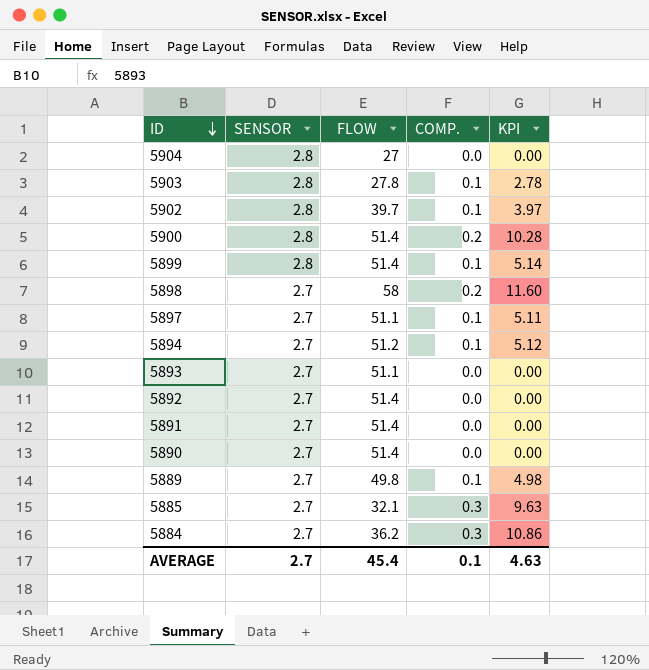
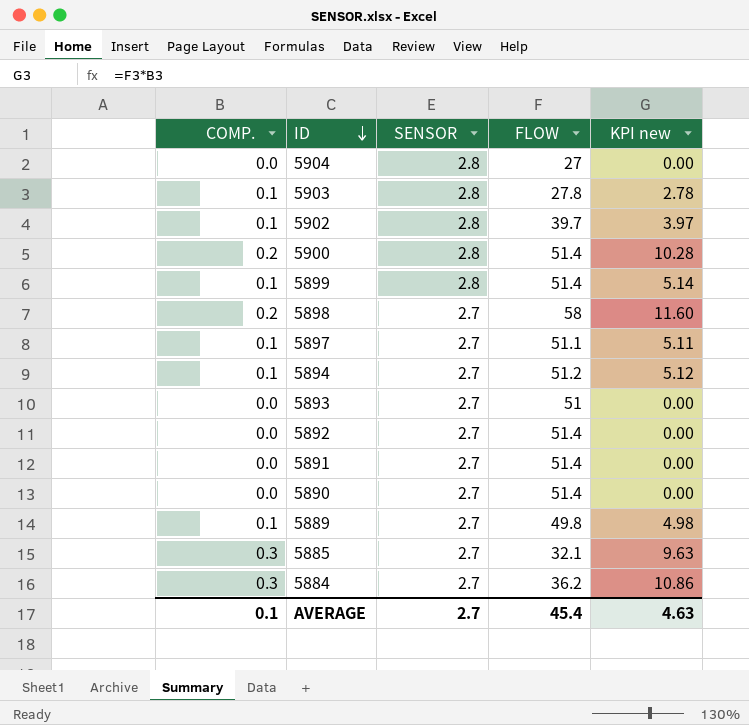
column COMP. | position: 4 -> 1
column name: KPI -> KPI new
5893 | FLOW: 51.1 -> 51

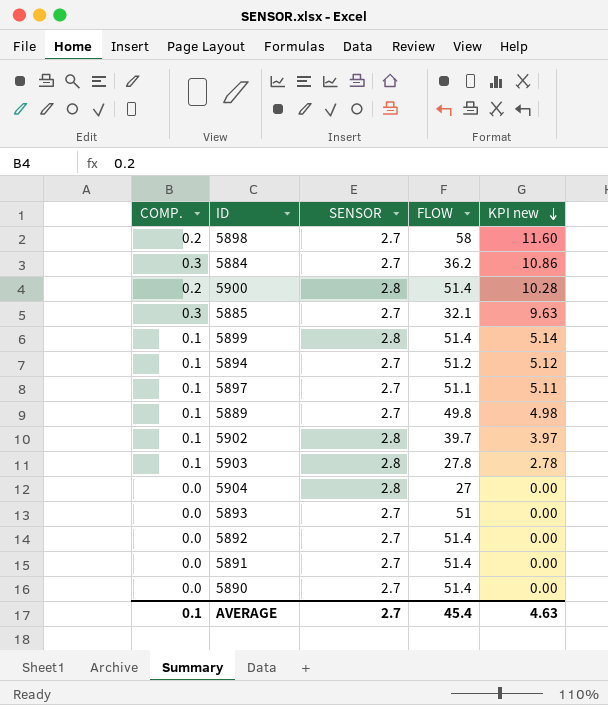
row order: ID descending -> KPI new descending

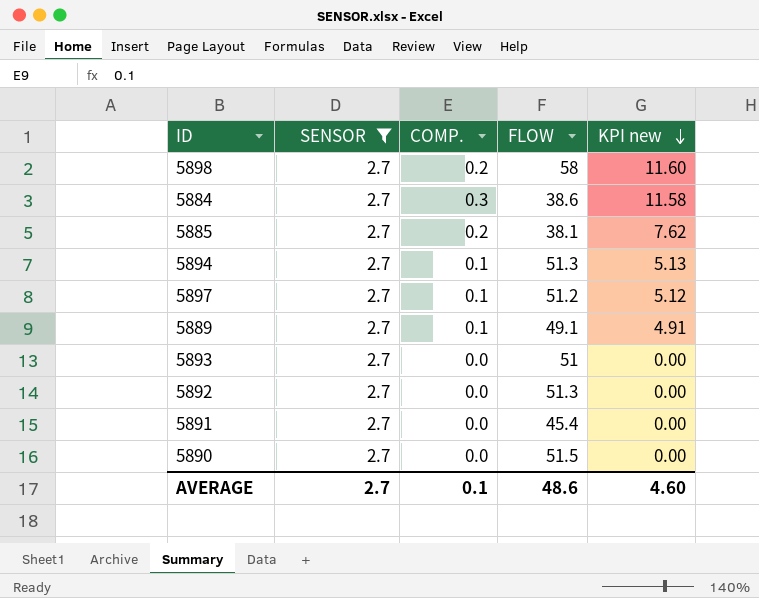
filter: none -> SENSOR = 2.7
column COMP. | position: 1 -> 3
5884 | FLOW: 36.2 -> 38.6
5884 | KPI new: 10.86 -> 11.58
5885 | COMP.: 0.3 -> 0.2
5885 | FLOW: 32.1 -> 38.1
5885 | KPI new: 9.63 -> 7.62
5894 | FLOW: 51.2 -> 51.3
5894 | KPI new: 5.12 -> 5.13
5897 | FLOW: 51.1 -> 51.2
5897 | KPI new: 5.11 -> 5.12
5889 | FLOW: 49.8 -> 49.1
5889 | KPI new: 4.98 -> 4.91
5892 | FLOW: 51.4 -> 51.3
5891 | FLOW: 51.4 -> 45.4
5890 | FLOW: 51.4 -> 51.5
AVERAGE | FLOW: 45.4 -> 48.6
AVERAGE | KPI new: 4.63 -> 4.60

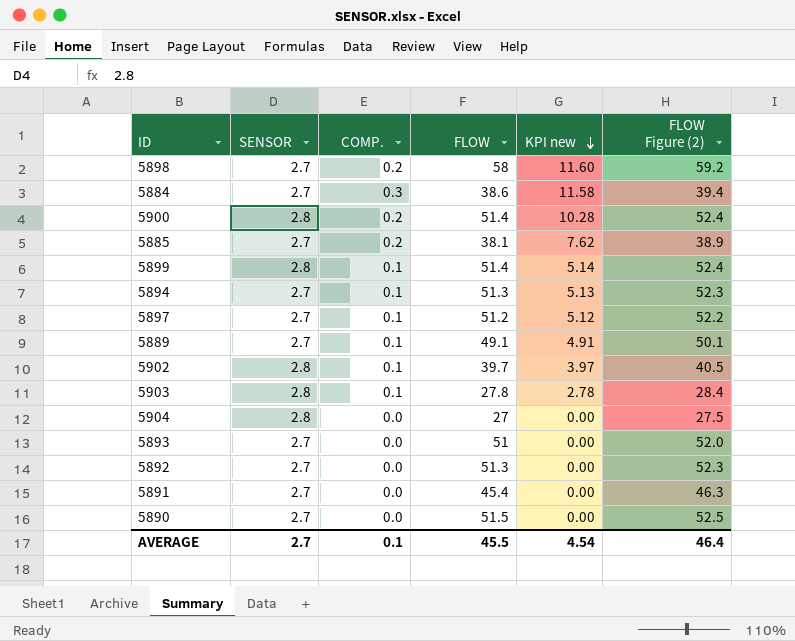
filter: SENSOR = 2.7 -> none
column FLOW Figure (2) | formula: none -> [FLOW] * 1.02
AVERAGE | FLOW: 48.6 -> 45.5
AVERAGE | KPI new: 4.60 -> 4.54

